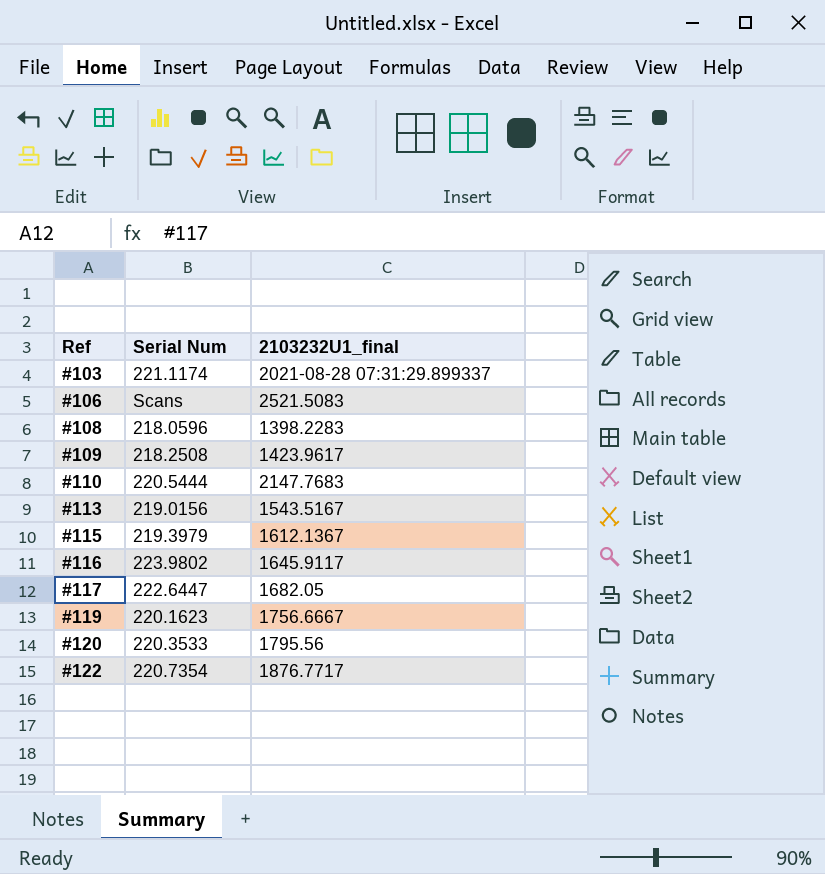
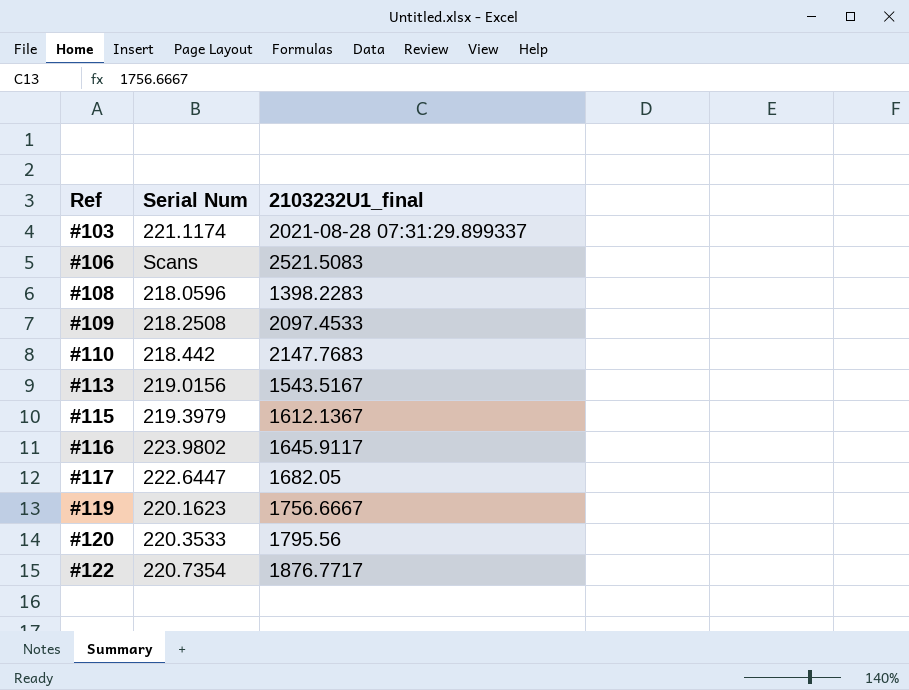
#109 | 2103232U1_final: 1423.9617 -> 2097.4533
#110 | Serial Num: 220.5444 -> 218.442

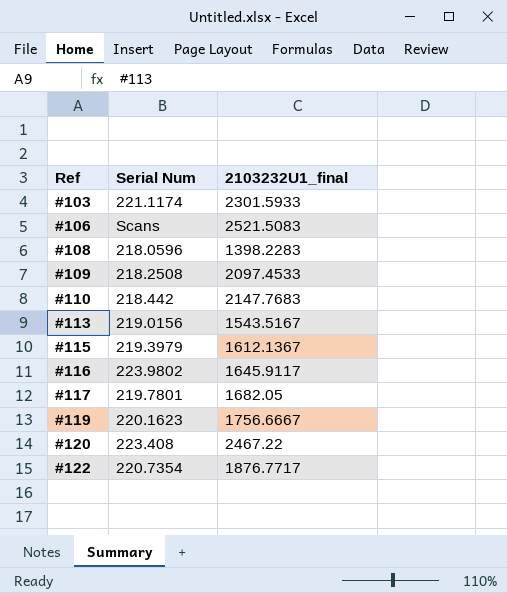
#103 | 2103232U1_final: 2021-08-28 07:31:29.899337 -> 2301.5933
#117 | Serial Num: 222.6447 -> 219.7801
#120 | Serial Num: 220.3533 -> 223.408
#120 | 2103232U1_final: 1795.56 -> 2467.22

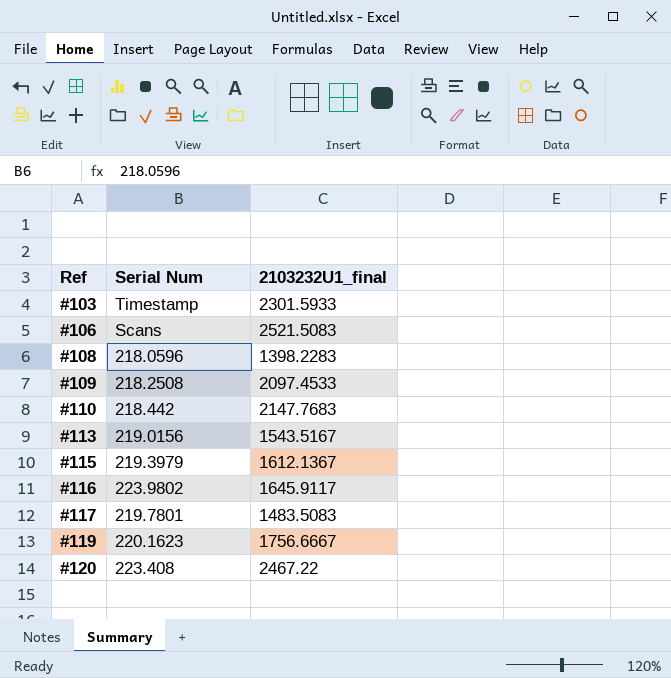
row #122: 220.7354 | 1876.7717 -> none
#103 | Serial Num: 221.1174 -> Timestamp
#117 | 2103232U1_final: 1682.05 -> 1483.5083

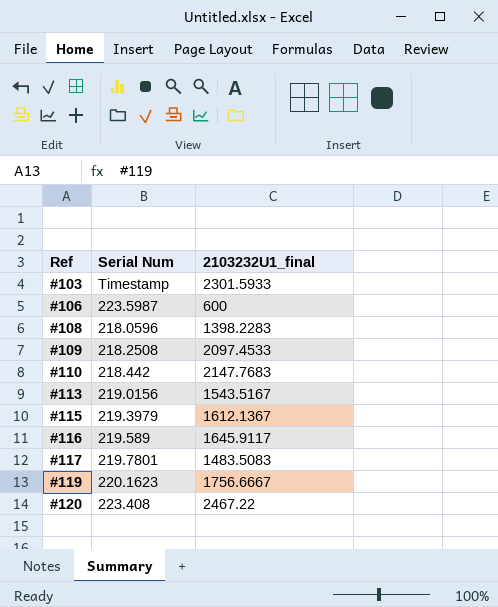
#106 | Serial Num: Scans -> 223.5987
#106 | 2103232U1_final: 2521.5083 -> 600
#116 | Serial Num: 223.9802 -> 219.589

